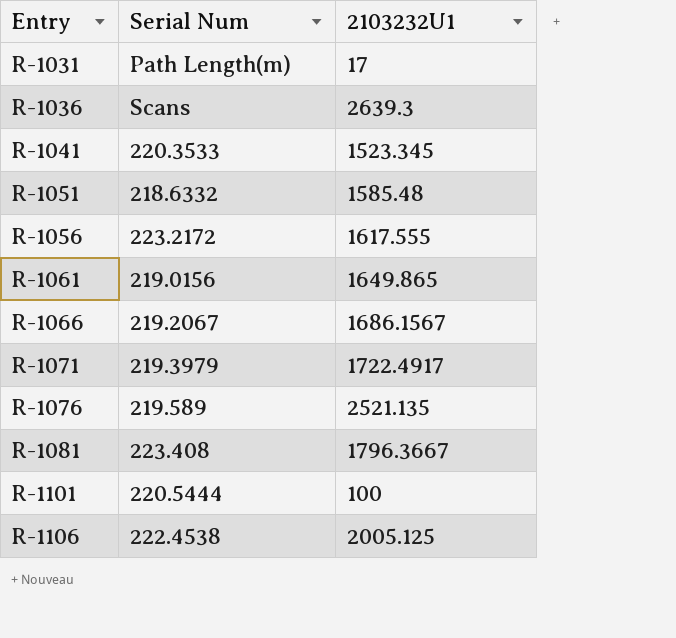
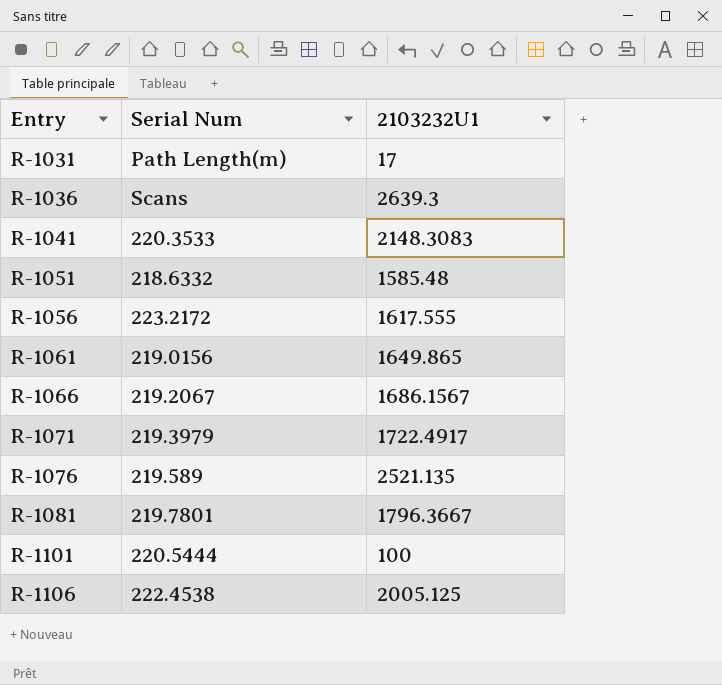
R-1041 | 2103232U1: 1523.345 -> 2148.3083
R-1081 | Serial Num: 223.408 -> 219.7801

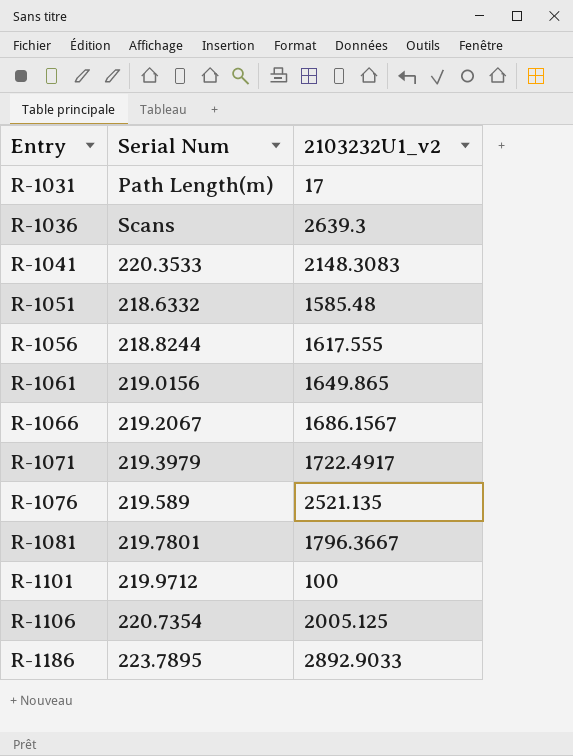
column name: 2103232U1 -> 2103232U1_v2
R-1056 | Serial Num: 223.2172 -> 218.8244
R-1101 | Serial Num: 220.5444 -> 219.9712
R-1106 | Serial Num: 222.4538 -> 220.7354
row R-1186: none -> 223.7895 | 2892.9033

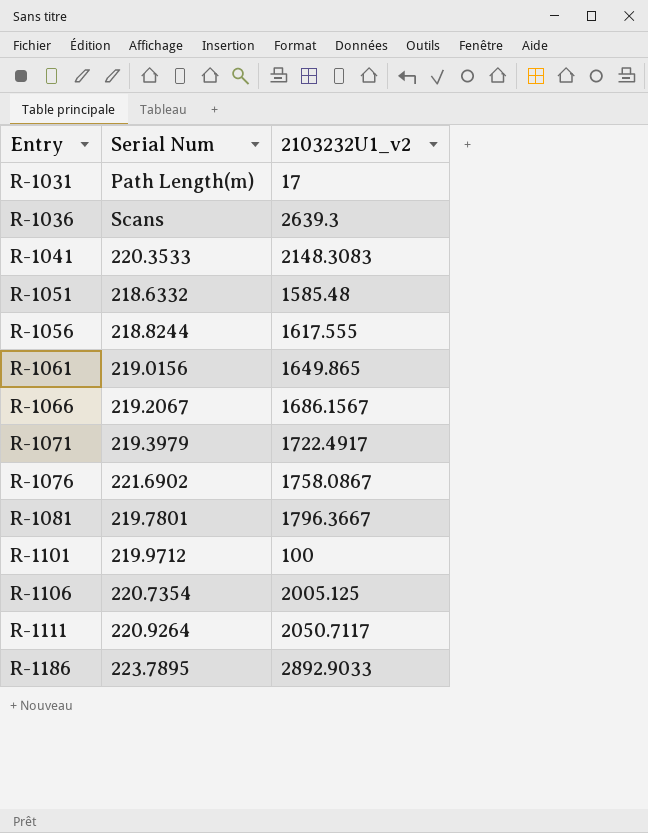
R-1076 | Serial Num: 219.589 -> 221.6902
R-1076 | 2103232U1_v2: 2521.135 -> 1758.0867
row R-1111: none -> 220.9264 | 2050.7117

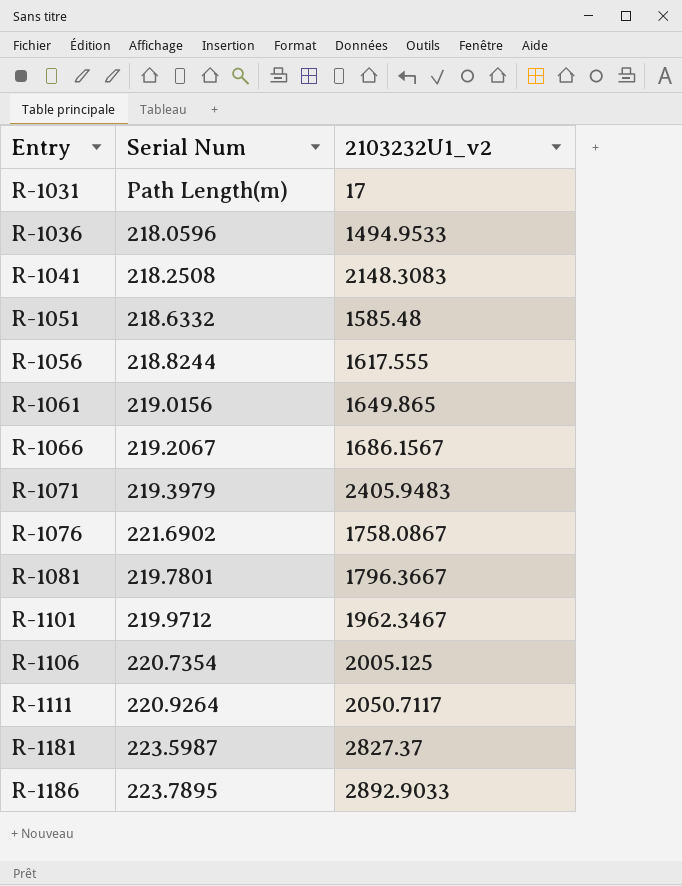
R-1036 | Serial Num: Scans -> 218.0596
R-1036 | 2103232U1_v2: 2639.3 -> 1494.9533
R-1041 | Serial Num: 220.3533 -> 218.2508
R-1071 | 2103232U1_v2: 1722.4917 -> 2405.9483
R-1101 | 2103232U1_v2: 100 -> 1962.3467
row R-1181: none -> 223.5987 | 2827.37

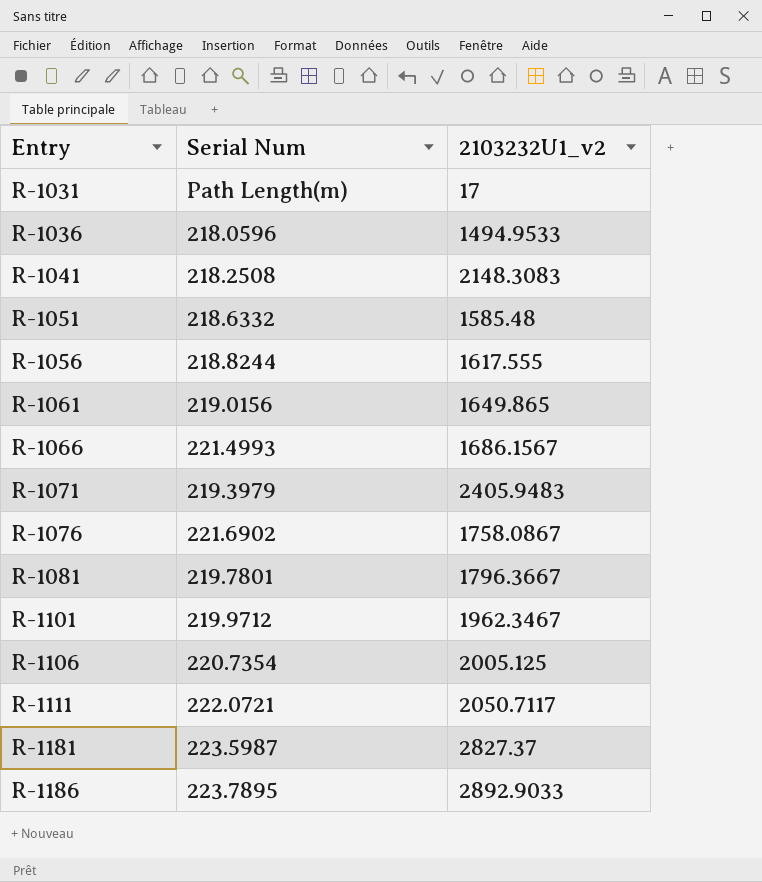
R-1066 | Serial Num: 219.2067 -> 221.4993
R-1111 | Serial Num: 220.9264 -> 222.0721

